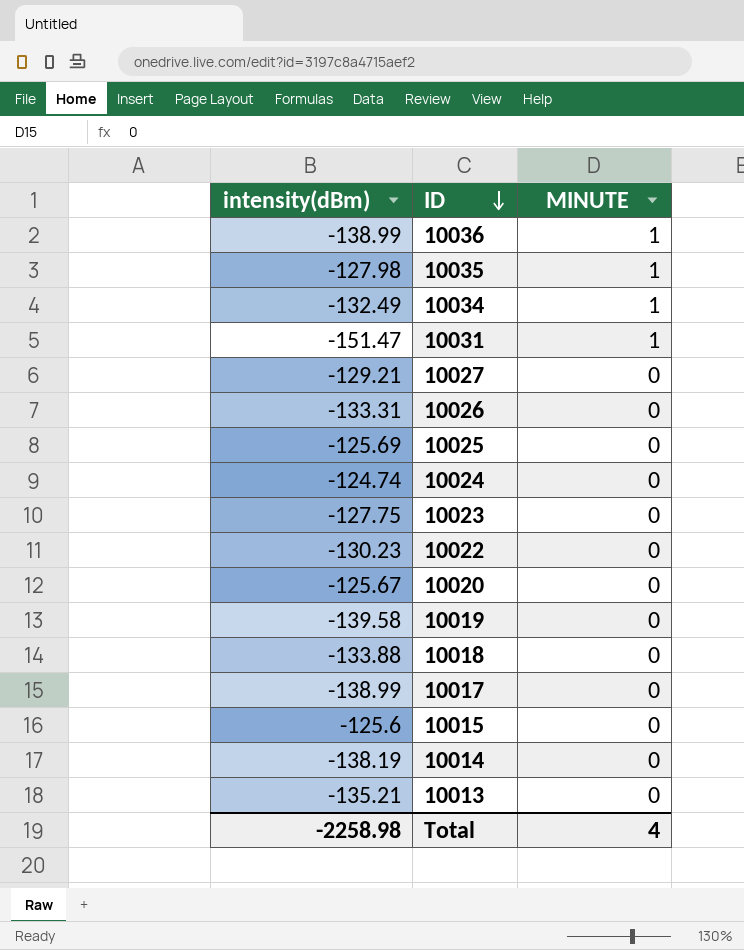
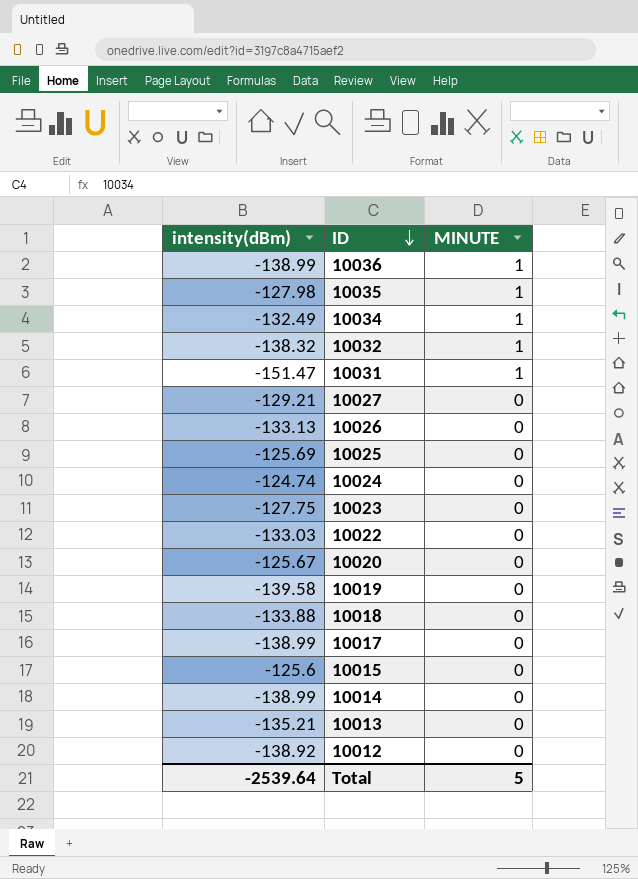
row 10032: none -> -138.32 | 1
10026 | intensity(dBm): -133.31 -> -133.13
10022 | intensity(dBm): -130.23 -> -133.03
10014 | intensity(dBm): -138.19 -> -138.99
row 10012: none -> -138.92 | 0
Total | intensity(dBm): -2258.98 -> -2539.64
Total | MINUTE: 4 -> 5

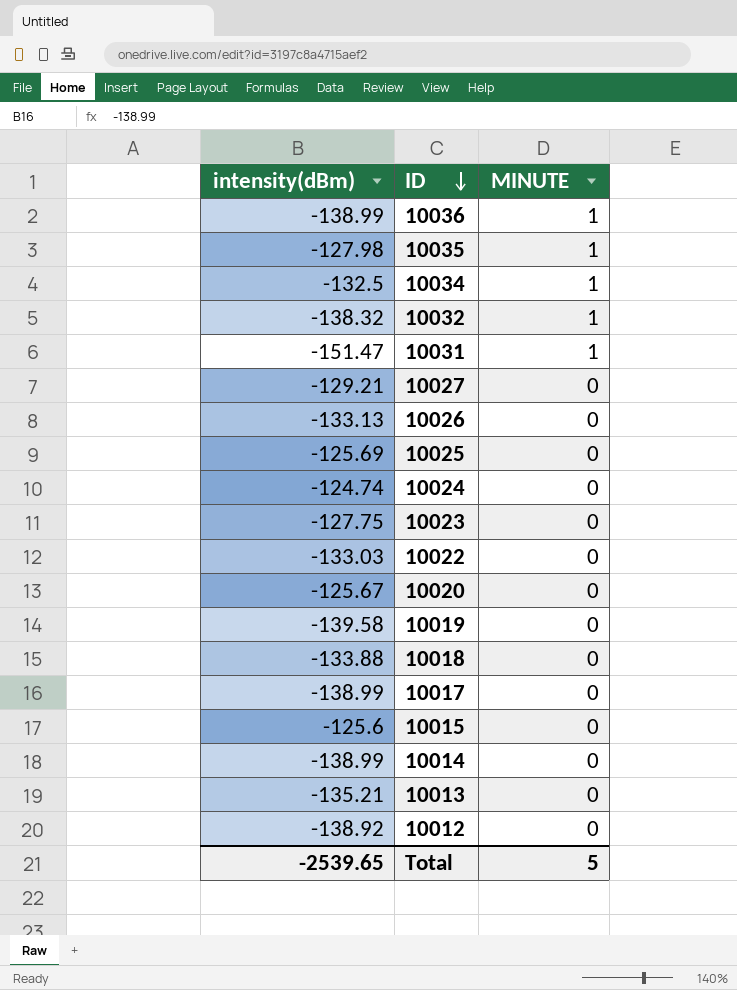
10034 | intensity(dBm): -132.49 -> -132.5
Total | intensity(dBm): -2539.64 -> -2539.65

